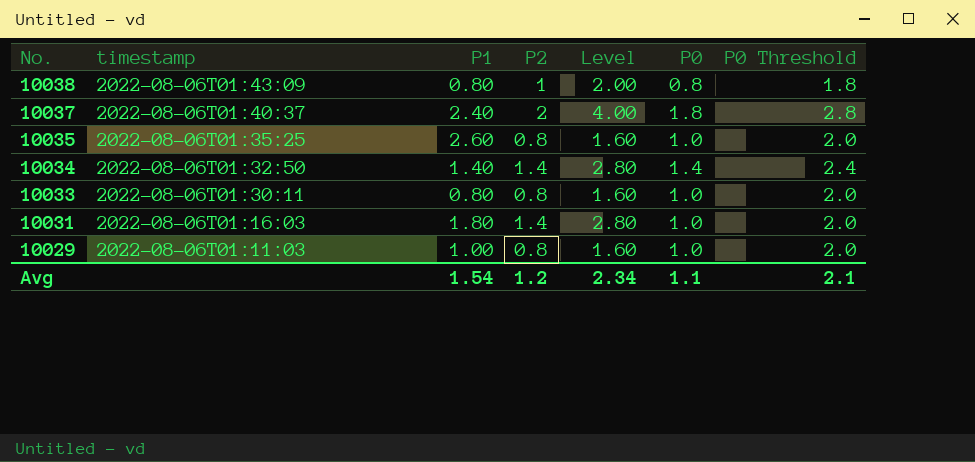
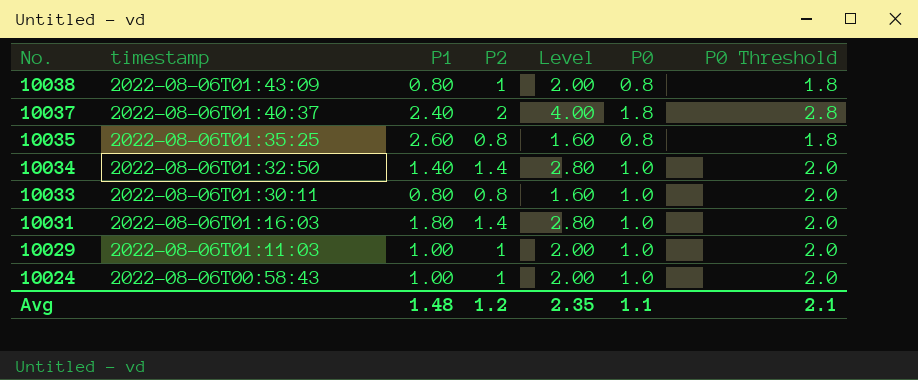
10035 | P0: 1.0 -> 0.8
10035 | P0 Threshold: 2.0 -> 1.8
10034 | P0: 1.4 -> 1.0
10034 | P0 Threshold: 2.4 -> 2.0
10029 | P2: 0.8 -> 1
10029 | Level: 1.60 -> 2.00
row 10024: none -> 2022-08-06T00:58:43 | 1.00 | 1 | 2.00 | 1.0 | 2.0
Avg | P1: 1.54 -> 1.48
Avg | Level: 2.34 -> 2.35

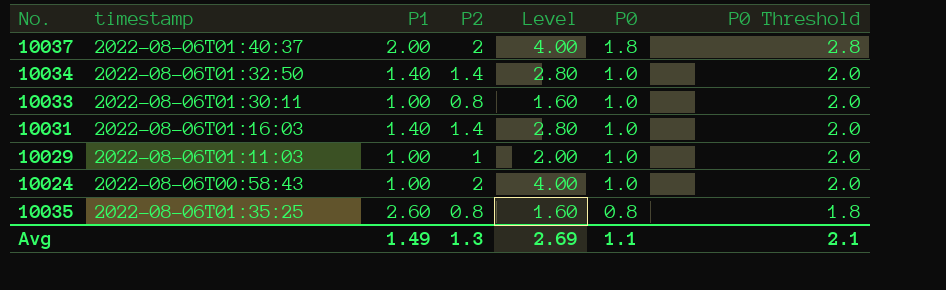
row order: No. descending -> P0 descending
row 10038: 2022-08-06T01:43:09 | 0.80 | 1 | 2.00 | 0.8 | 1.8 -> none
10037 | P1: 2.40 -> 2.00
10033 | P1: 0.80 -> 1.00
10031 | P1: 1.80 -> 1.40
10024 | P2: 1 -> 2
10024 | Level: 2.00 -> 4.00
Avg | P1: 1.48 -> 1.49
Avg | P2: 1.2 -> 1.3
Avg | Level: 2.35 -> 2.69

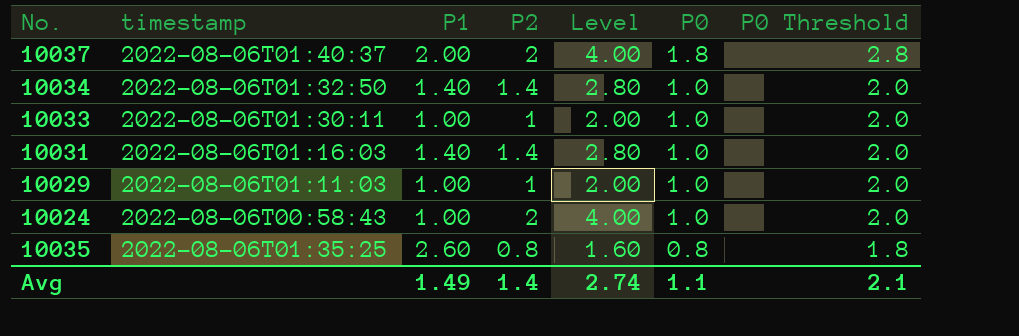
10033 | P2: 0.8 -> 1
10033 | Level: 1.60 -> 2.00
Avg | P2: 1.3 -> 1.4
Avg | Level: 2.69 -> 2.74

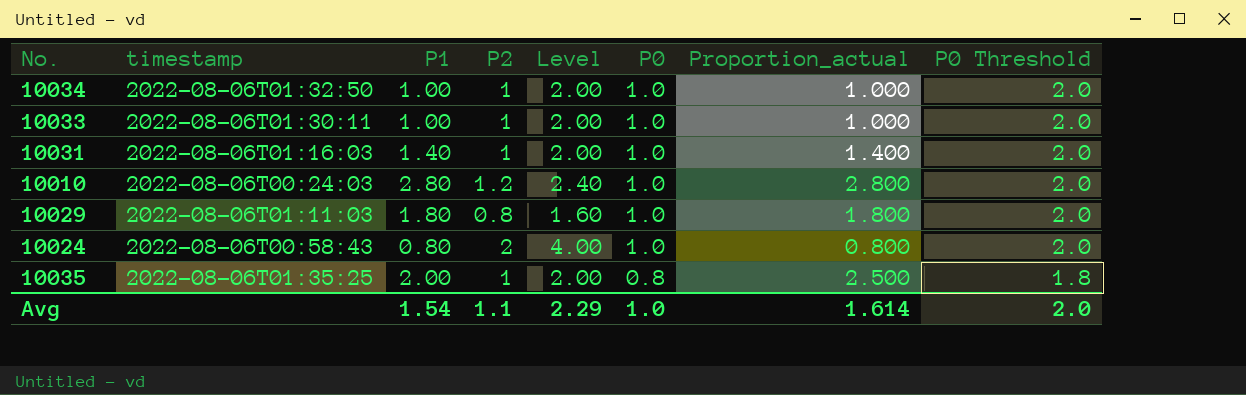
column Proportion_actual | formula: none -> [P1] / [P0]
row 10037: 2022-08-06T01:40:37 | 2.00 | 2 | 4.00 | 1.8 | 2.8 -> none
10034 | P1: 1.40 -> 1.00
10034 | P2: 1.4 -> 1
10034 | Level: 2.80 -> 2.00
10031 | P2: 1.4 -> 1
10031 | Level: 2.80 -> 2.00
row 10010: none -> 2022-08-06T00:24:03 | 2.80 | 1.2 | 2.40 | 1.0 | 2.800 | 2.0
10029 | P1: 1.00 -> 1.80
10029 | P2: 1 -> 0.8
10029 | Level: 2.00 -> 1.60
10024 | P1: 1.00 -> 0.80
10035 | P1: 2.60 -> 2.00
10035 | P2: 0.8 -> 1
10035 | Level: 1.60 -> 2.00
Avg | P1: 1.49 -> 1.54
Avg | P2: 1.4 -> 1.1
Avg | Level: 2.74 -> 2.29
Avg | P0: 1.1 -> 1.0
Avg | P0 Threshold: 2.1 -> 2.0

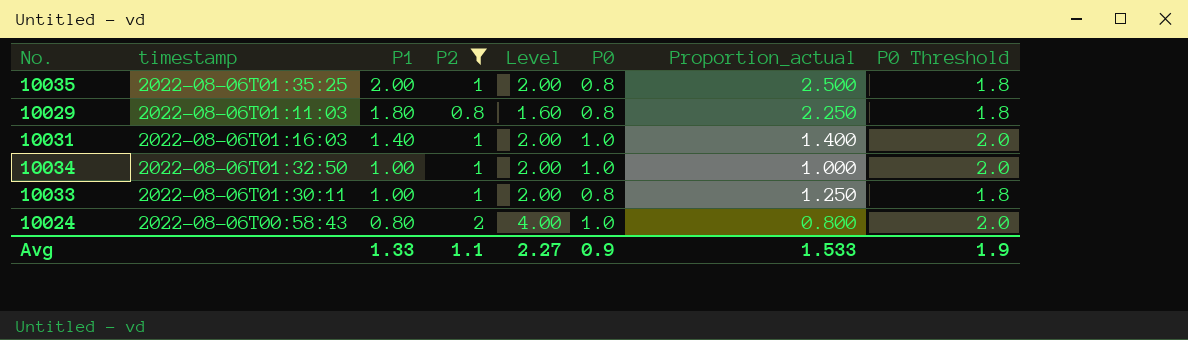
filter: none -> P2 != 1.2
row order: P0 descending -> P1 descending
10029 | P0: 1.0 -> 0.8
10029 | Proportion_actual: 1.800 -> 2.250
10029 | P0 Threshold: 2.0 -> 1.8
10033 | P0: 1.0 -> 0.8
10033 | Proportion_actual: 1.000 -> 1.250
10033 | P0 Threshold: 2.0 -> 1.8
Avg | P1: 1.54 -> 1.33
Avg | Level: 2.29 -> 2.27
Avg | P0: 1.0 -> 0.9
Avg | Proportion_actual: 1.614 -> 1.533
Avg | P0 Threshold: 2.0 -> 1.9

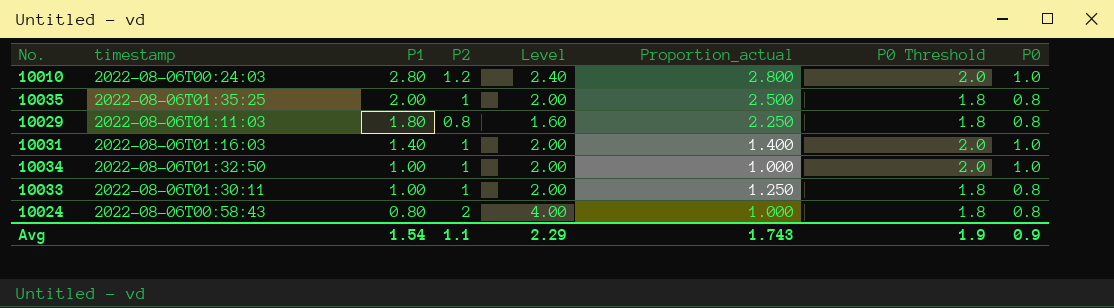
filter: P2 != 1.2 -> none
column P0 | position: 6 -> 8
10024 | Proportion_actual: 0.800 -> 1.000
10024 | P0 Threshold: 2.0 -> 1.8
10024 | P0: 1.0 -> 0.8
Avg | P1: 1.33 -> 1.54
Avg | Level: 2.27 -> 2.29
Avg | Proportion_actual: 1.533 -> 1.743

